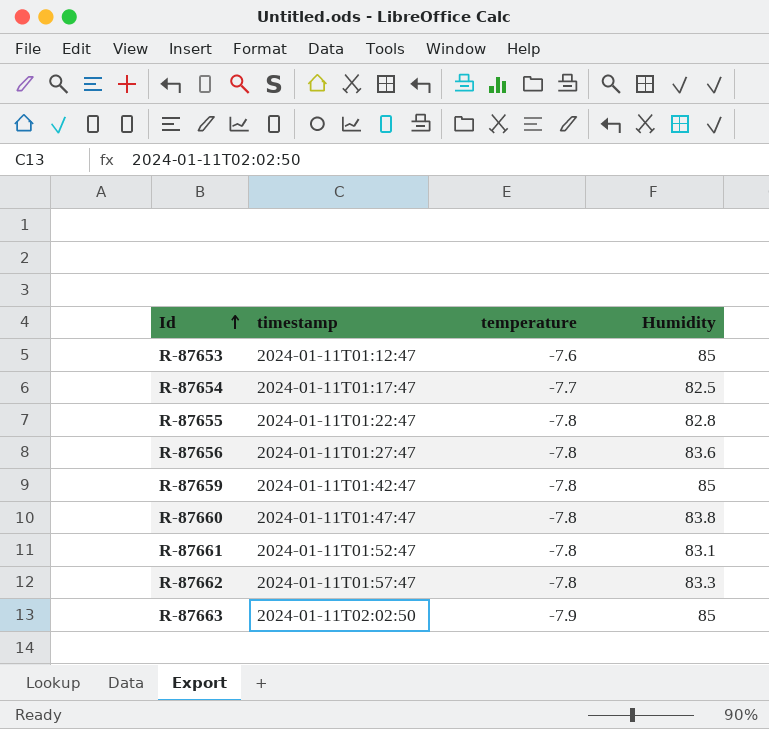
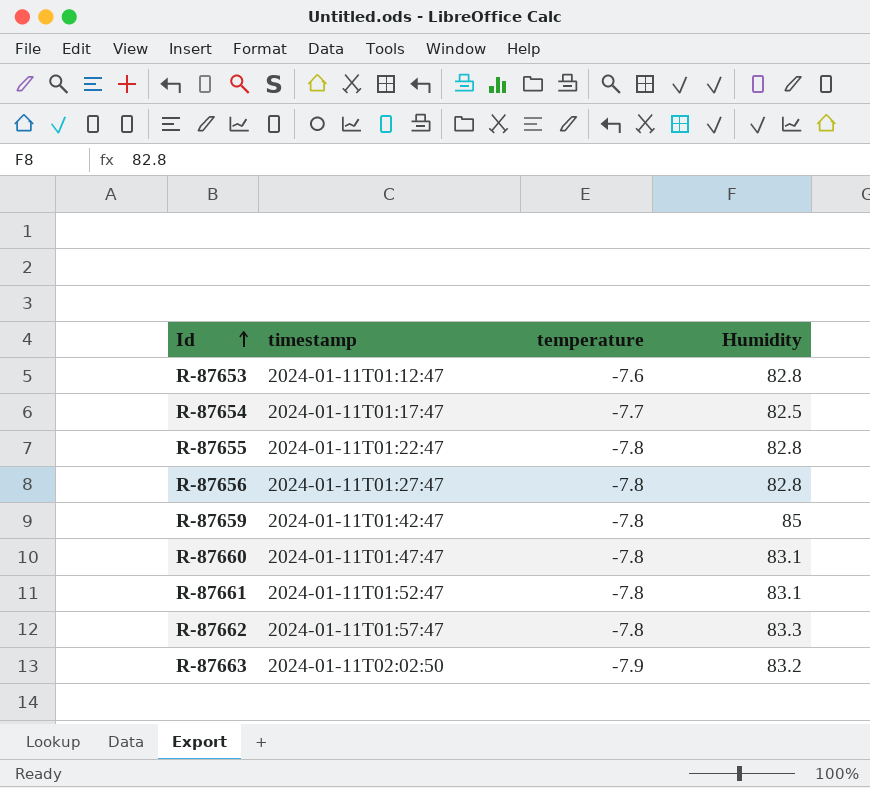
R-87653 | Humidity: 85 -> 82.8
R-87656 | Humidity: 83.6 -> 82.8
R-87660 | Humidity: 83.8 -> 83.1
R-87663 | Humidity: 85 -> 83.2

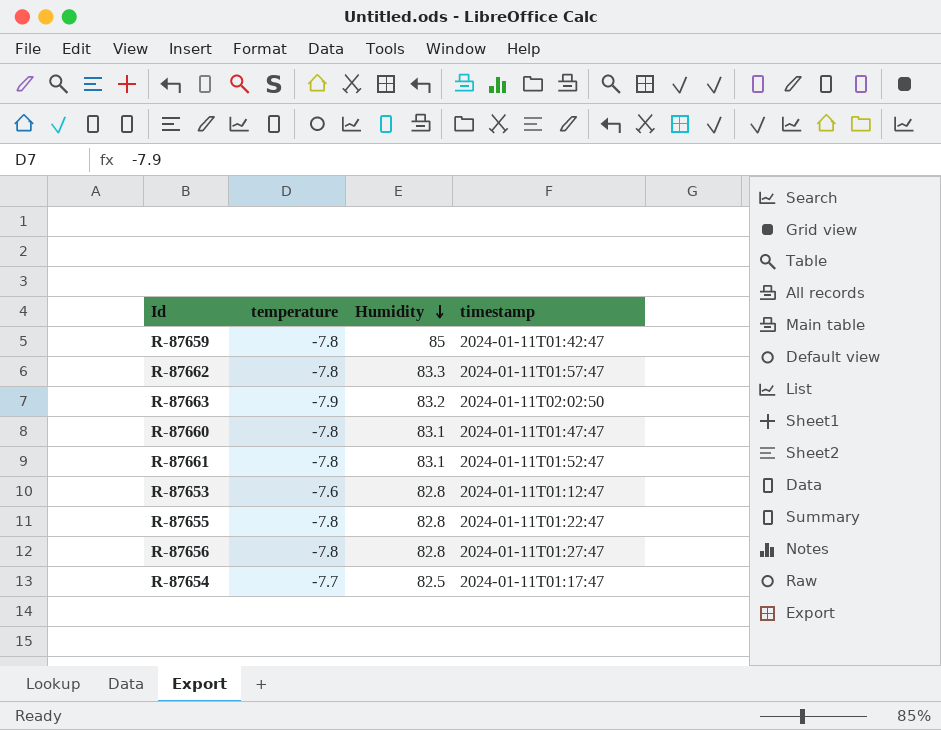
row order: Id ascending -> Humidity descending
column timestamp | position: 2 -> 4

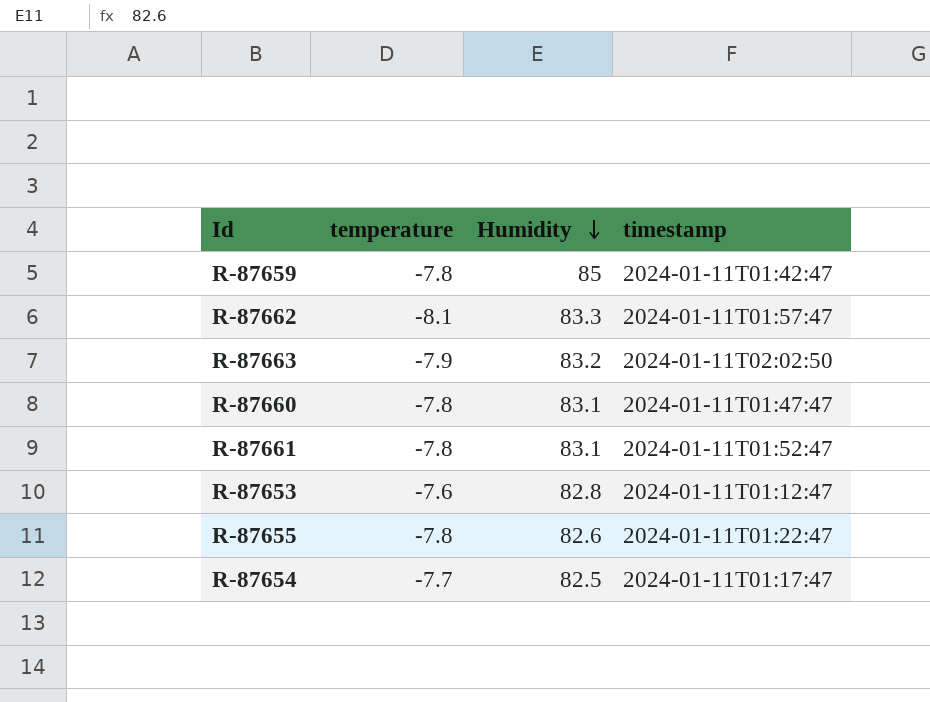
row R-87656: -7.8 | 82.8 | 2024-01-11T01:27:47 -> none
R-87662 | temperature: -7.8 -> -8.1
R-87655 | Humidity: 82.8 -> 82.6

